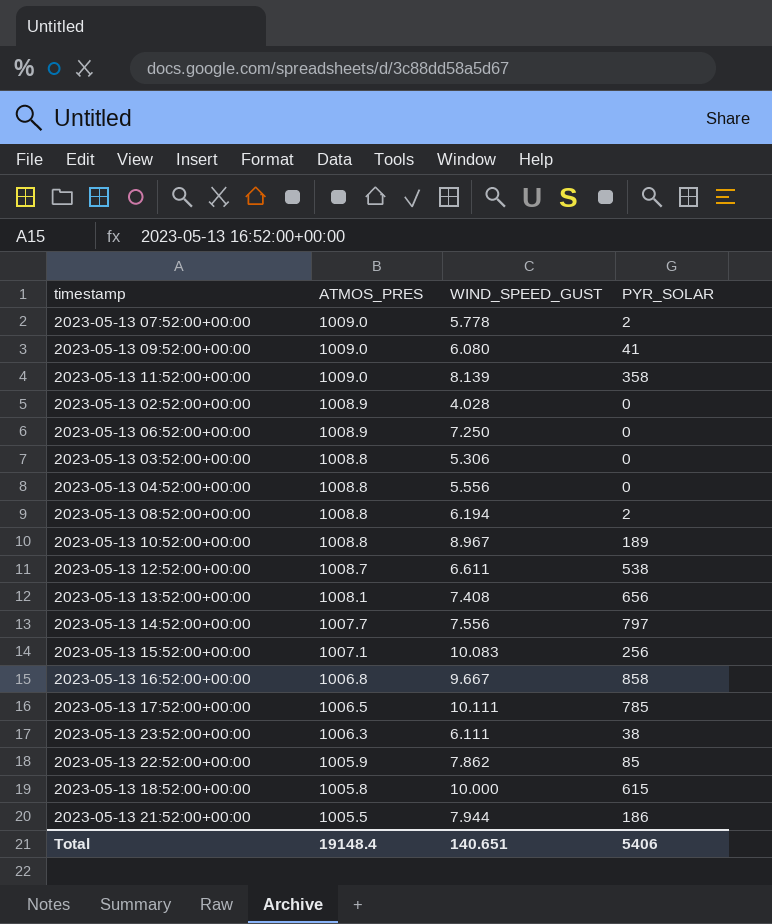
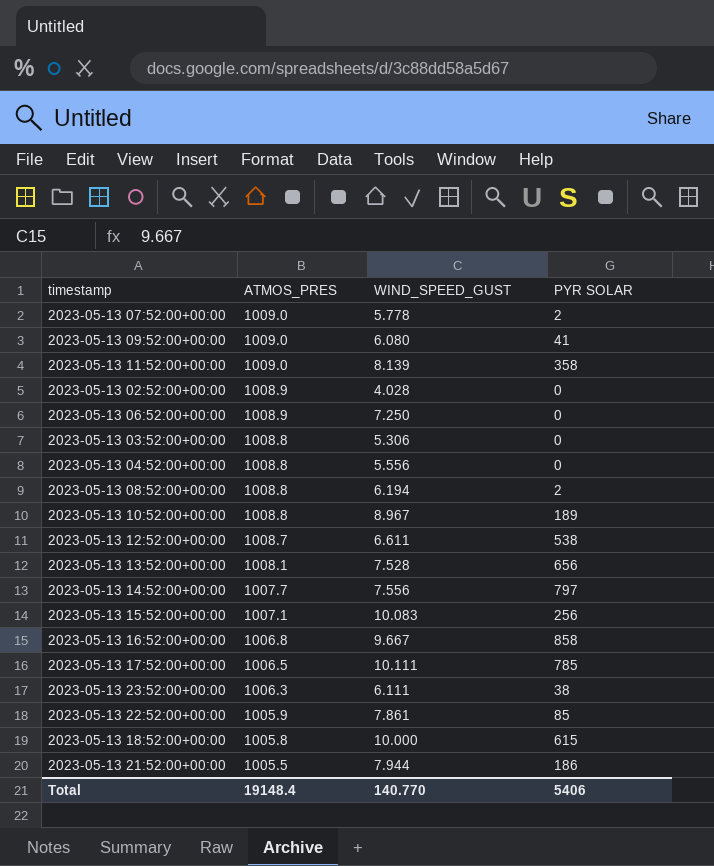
column name: PYR_SOLAR -> PYR SOLAR
2023-05-13 13:52:00+00:00 | WIND_SPEED_GUST: 7.408 -> 7.528
2023-05-13 22:52:00+00:00 | WIND_SPEED_GUST: 7.862 -> 7.861
Total | WIND_SPEED_GUST: 140.651 -> 140.770

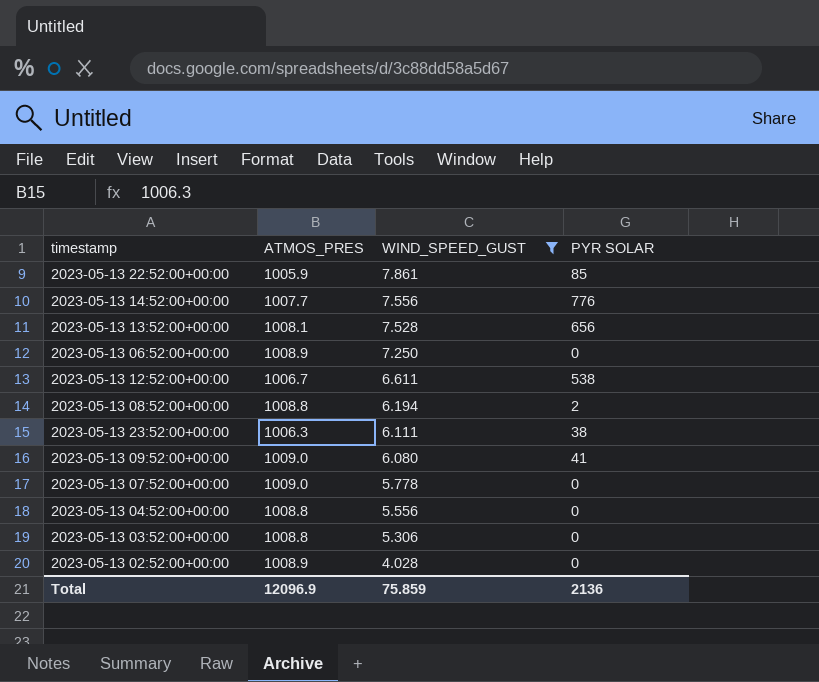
filter: none -> WIND_SPEED_GUST <= 7.861
row order: ATMOS_PRES descending -> WIND_SPEED_GUST descending
2023-05-13 14:52:00+00:00 | PYR SOLAR: 797 -> 776
2023-05-13 12:52:00+00:00 | ATMOS_PRES: 1008.7 -> 1006.7
2023-05-13 07:52:00+00:00 | PYR SOLAR: 2 -> 0
Total | ATMOS_PRES: 19148.4 -> 12096.9
Total | WIND_SPEED_GUST: 140.770 -> 75.859
Total | PYR SOLAR: 5406 -> 2136

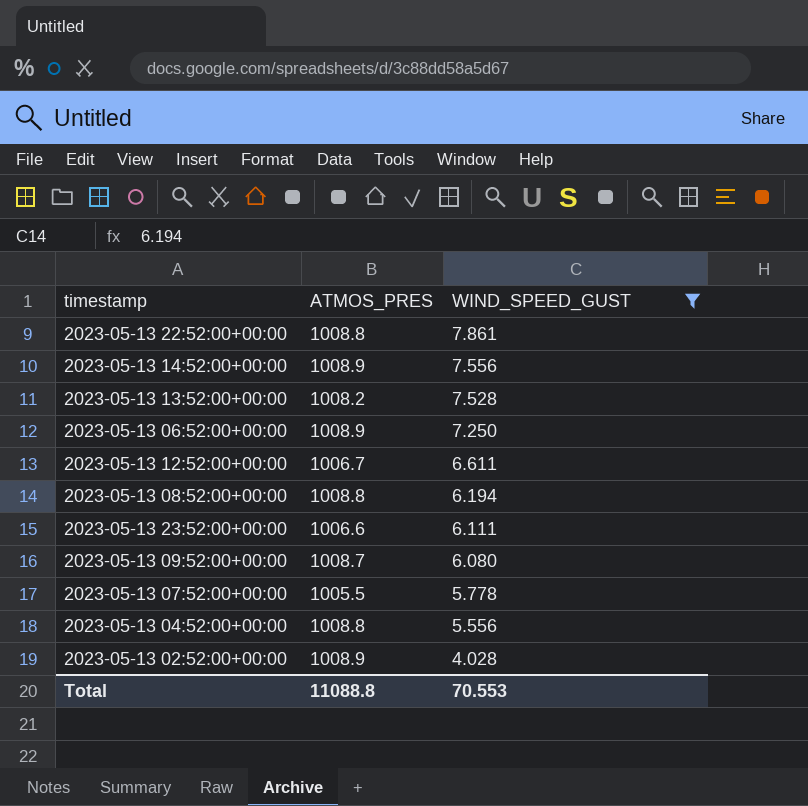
column PYR SOLAR | position: 4 -> none
row 2023-05-13 03:52:00+00:00: 1008.8 | 5.306 | 0 -> none
2023-05-13 22:52:00+00:00 | ATMOS_PRES: 1005.9 -> 1008.8
2023-05-13 14:52:00+00:00 | ATMOS_PRES: 1007.7 -> 1008.9
2023-05-13 13:52:00+00:00 | ATMOS_PRES: 1008.1 -> 1008.2
2023-05-13 23:52:00+00:00 | ATMOS_PRES: 1006.3 -> 1006.6
2023-05-13 09:52:00+00:00 | ATMOS_PRES: 1009.0 -> 1008.7
2023-05-13 07:52:00+00:00 | ATMOS_PRES: 1009.0 -> 1005.5
Total | ATMOS_PRES: 12096.9 -> 11088.8
Total | WIND_SPEED_GUST: 75.859 -> 70.553

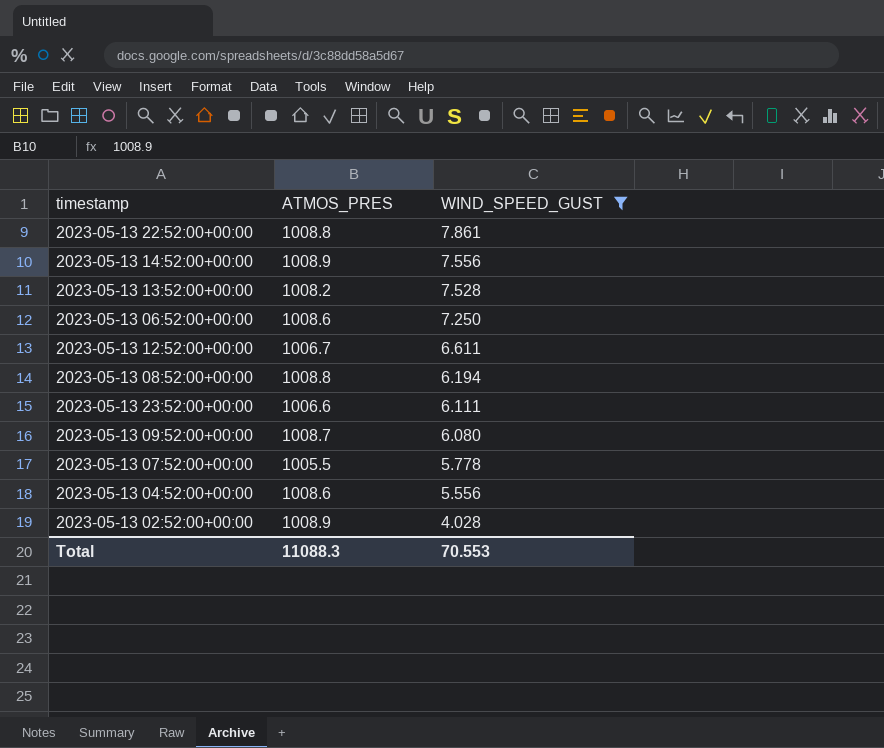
2023-05-13 06:52:00+00:00 | ATMOS_PRES: 1008.9 -> 1008.6
2023-05-13 04:52:00+00:00 | ATMOS_PRES: 1008.8 -> 1008.6
Total | ATMOS_PRES: 11088.8 -> 11088.3

